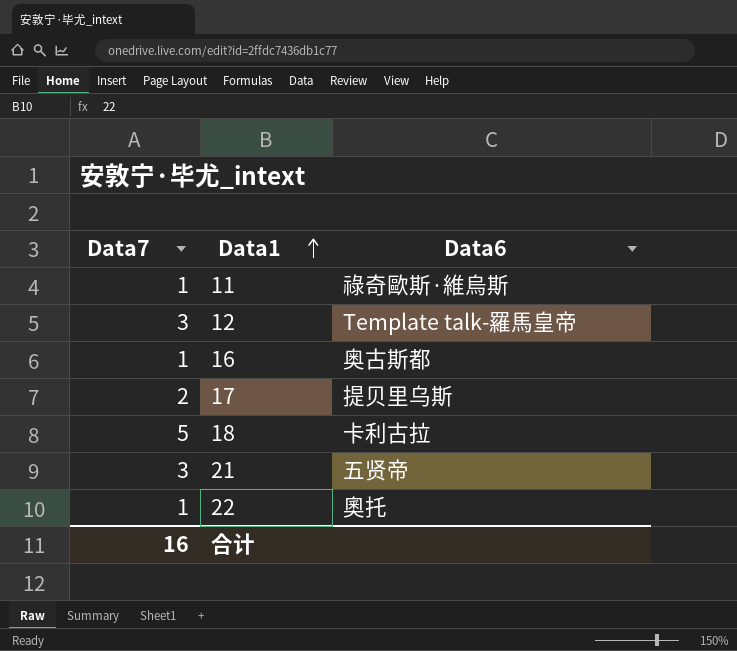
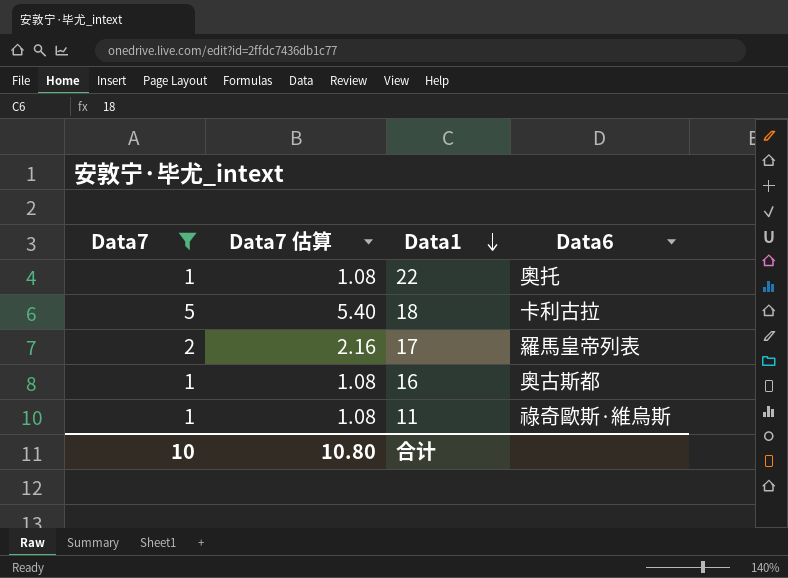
filter: none -> Data7 != 3
row order: Data1 ascending -> Data1 descending
column Data7 估算 | formula: none -> [Data7] * 1.08
17 | Data6: 提贝里乌斯 -> 羅馬皇帝列表
合计 | Data7: 16 -> 10

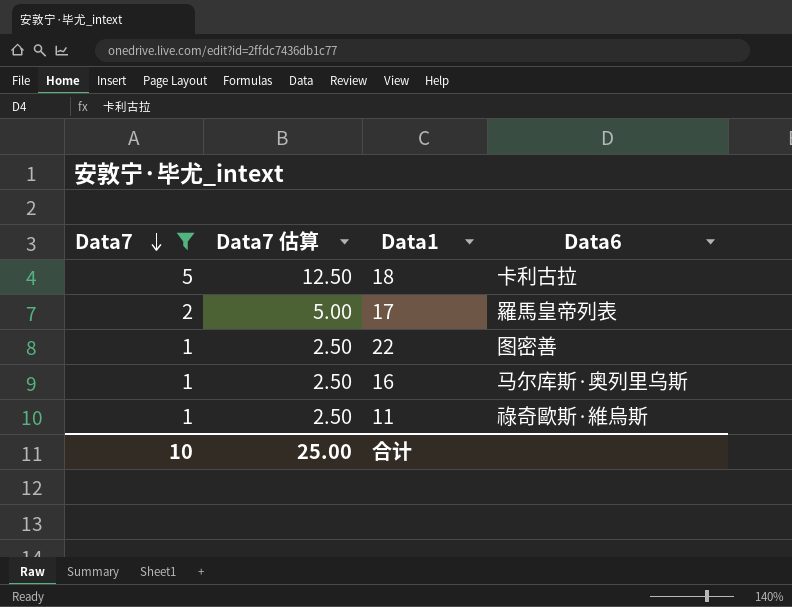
row order: Data1 descending -> Data7 descending
column Data7 估算 | formula: [Data7] * 1.08 -> [Data7] * 2.5
22 | Data6: 奧托 -> 图密善
16 | Data6: 奥古斯都 -> 马尔库斯·奥列里乌斯
合计 | Data7 估算: 10.80 -> 25.00

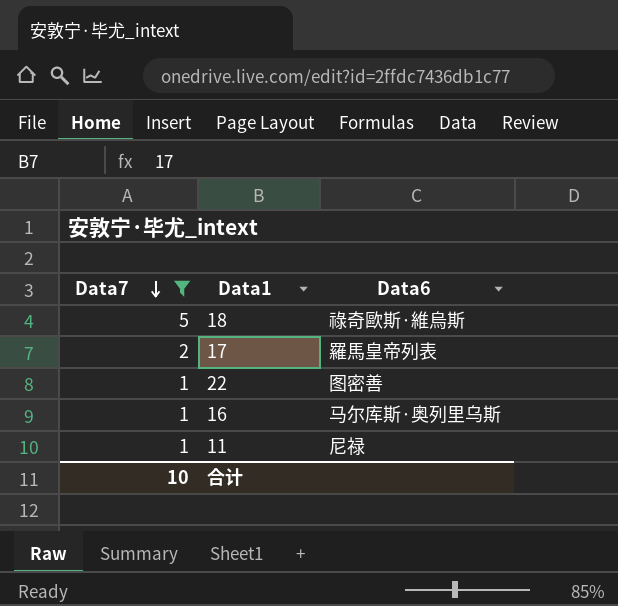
column Data7 估算 | formula: [Data7] * 2.5 -> none
18 | Data6: 卡利古拉 -> 祿奇歐斯·維烏斯
11 | Data6: 祿奇歐斯·維烏斯 -> 尼禄

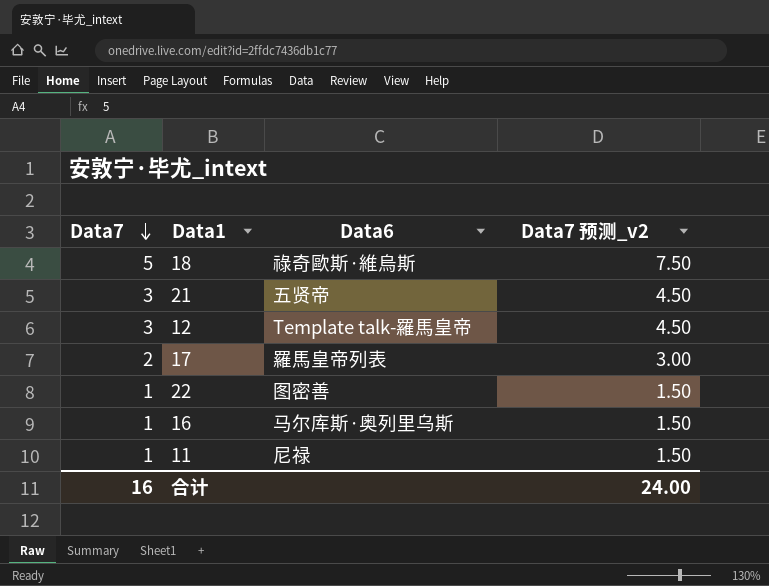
filter: Data7 != 3 -> none
column Data7 预测_v2 | formula: none -> [Data7] * 1.5
合计 | Data7: 10 -> 16

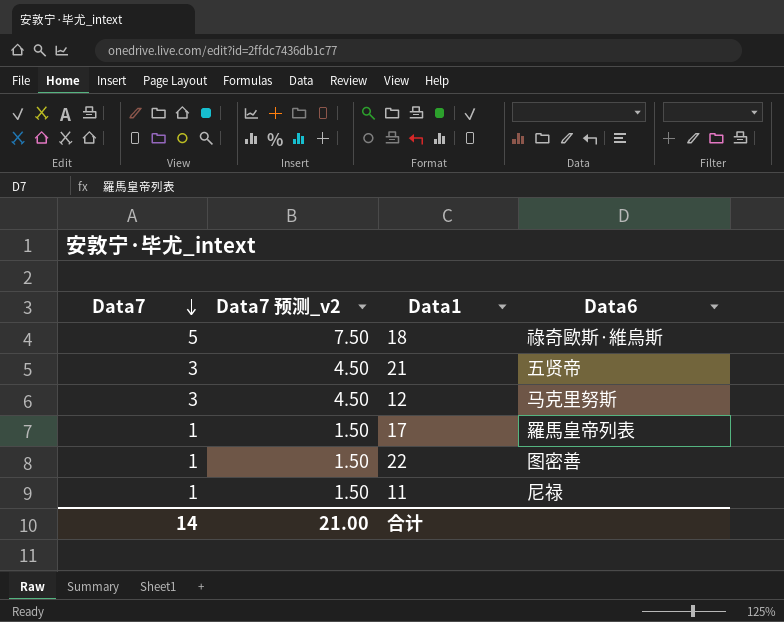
column Data7 预测_v2 | position: 4 -> 2
row 16: 1 | 马尔库斯·奥列里乌斯 | 1.50 -> none
12 | Data6: Template talk-羅馬皇帝 -> 马克里努斯
17 | Data7: 2 -> 1
17 | Data7 预测_v2: 3.00 -> 1.50
合计 | Data7: 16 -> 14
合计 | Data7 预测_v2: 24.00 -> 21.00

